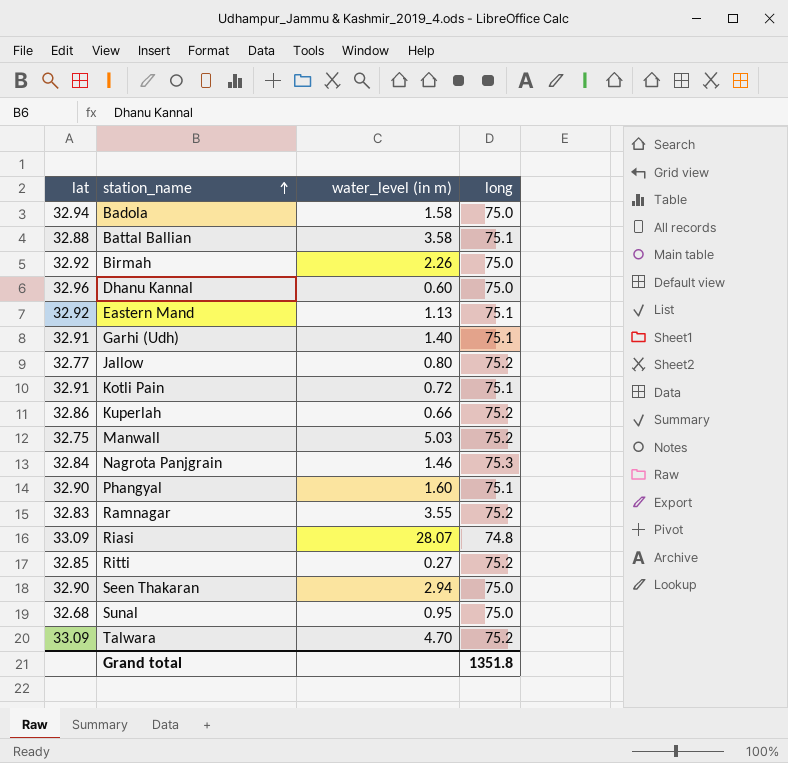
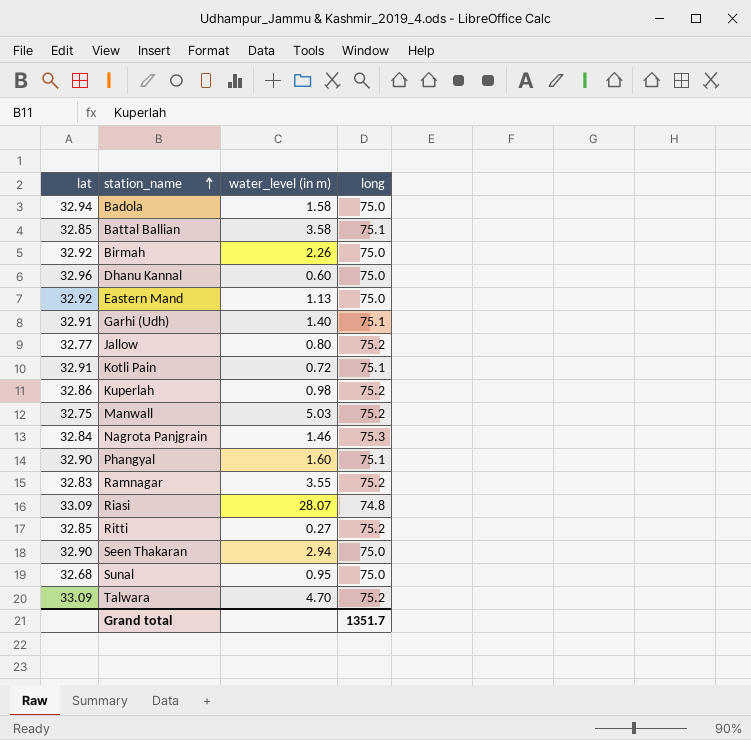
Battal Ballian | lat: 32.88 -> 32.85
Eastern Mand | long: 75.1 -> 75.0
Kuperlah | water_level (in m): 0.66 -> 0.98
Grand total | long: 1351.8 -> 1351.7

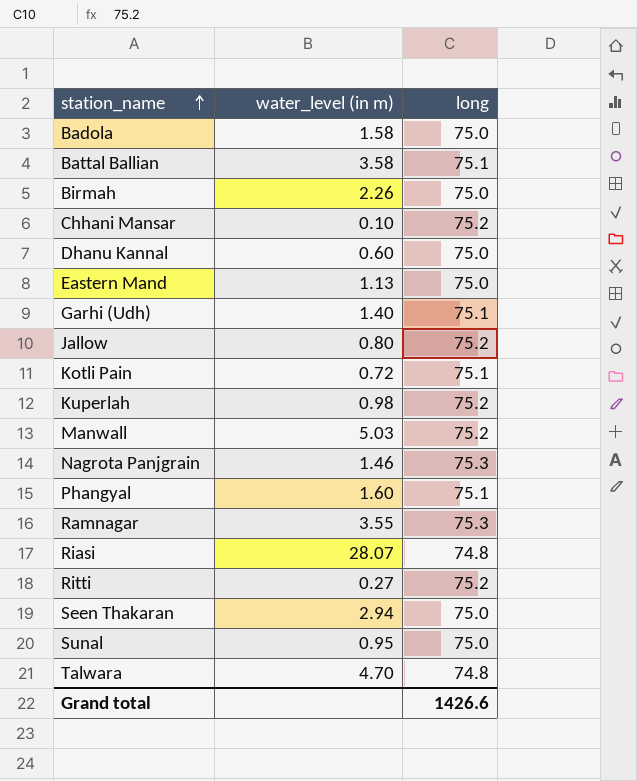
column lat | position: 1 -> none
row Chhani Mansar: none -> 0.10 | 75.2
Ramnagar | long: 75.2 -> 75.3
Talwara | long: 75.2 -> 74.8
Grand total | long: 1351.7 -> 1426.6

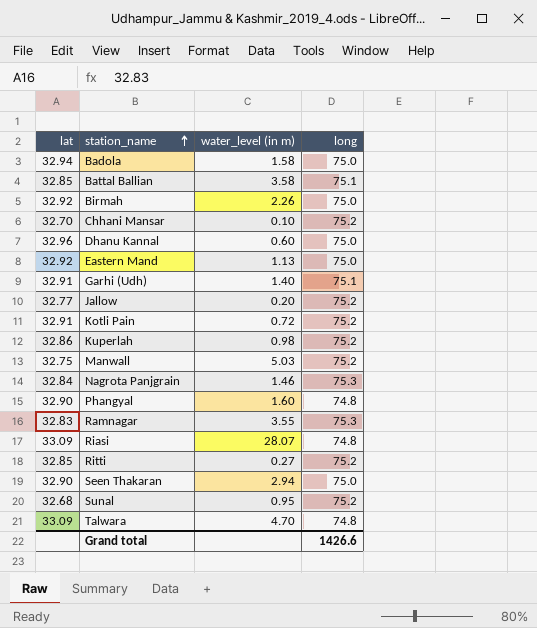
column lat | position: none -> 1
Jallow | water_level (in m): 0.80 -> 0.20
Kotli Pain | long: 75.1 -> 75.2
Phangyal | long: 75.1 -> 74.8
Sunal | long: 75.0 -> 75.2

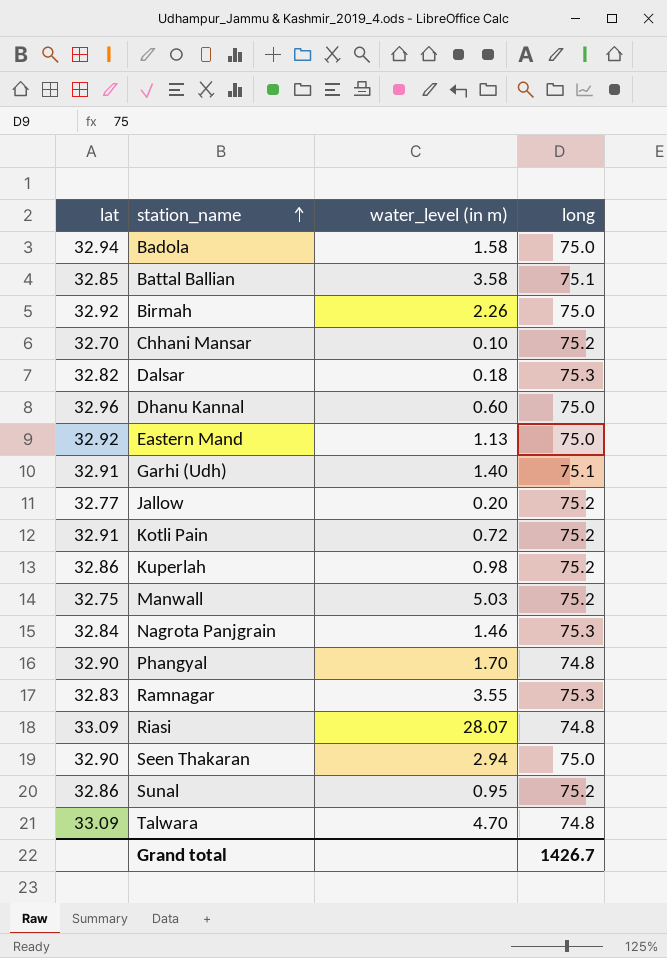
row Ritti: 32.85 | 0.27 | 75.2 -> none
row Dalsar: none -> 32.82 | 0.18 | 75.3
Phangyal | water_level (in m): 1.60 -> 1.70
Sunal | lat: 32.68 -> 32.86
Grand total | long: 1426.6 -> 1426.7

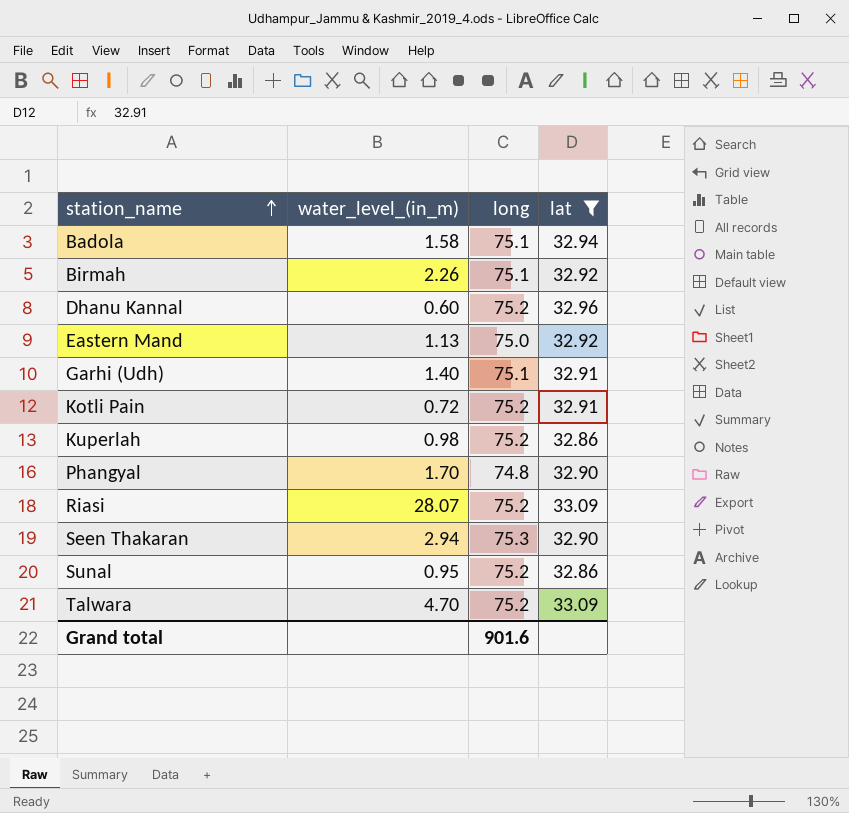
filter: none -> lat >= 32.86
column name: water_level (in m) -> water_level_(in_m)
column lat | position: 1 -> 4
Badola | long: 75.0 -> 75.1
Birmah | long: 75.0 -> 75.1
Dhanu Kannal | long: 75.0 -> 75.2
Riasi | long: 74.8 -> 75.2
Seen Thakaran | long: 75.0 -> 75.3
Talwara | long: 74.8 -> 75.2
Grand total | long: 1426.7 -> 901.6

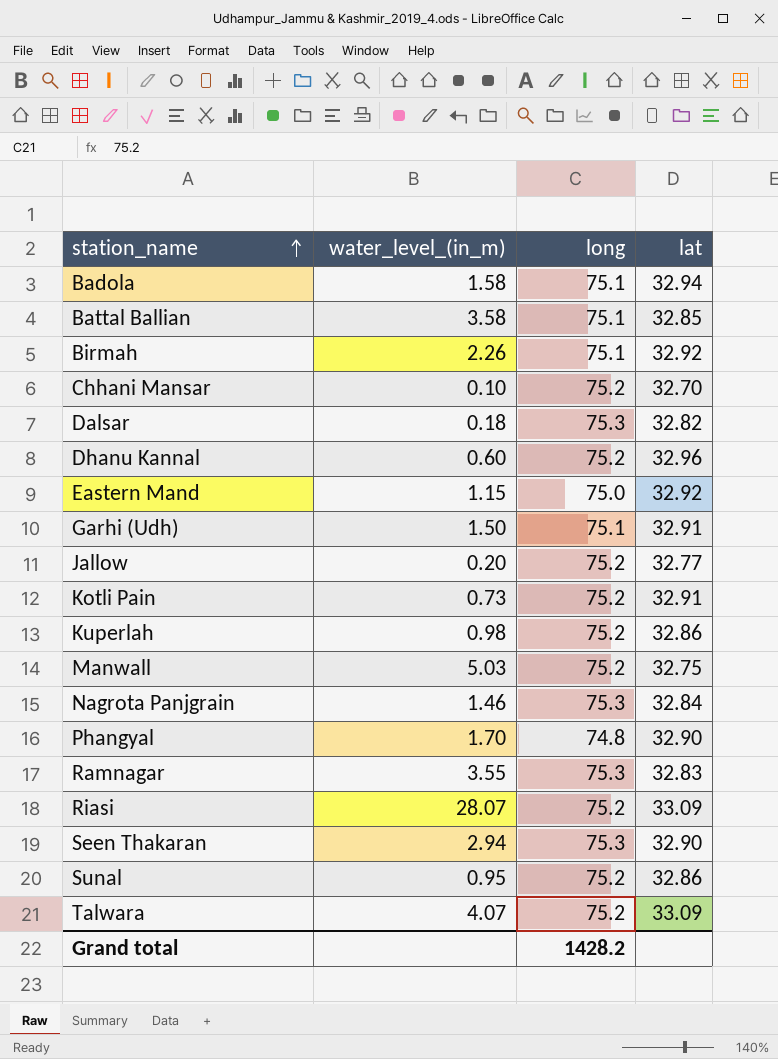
filter: lat >= 32.86 -> none
Eastern Mand | water_level_(in_m): 1.13 -> 1.15
Garhi (Udh) | water_level_(in_m): 1.40 -> 1.50
Kotli Pain | water_level_(in_m): 0.72 -> 0.73
Talwara | water_level_(in_m): 4.70 -> 4.07
Grand total | long: 901.6 -> 1428.2

